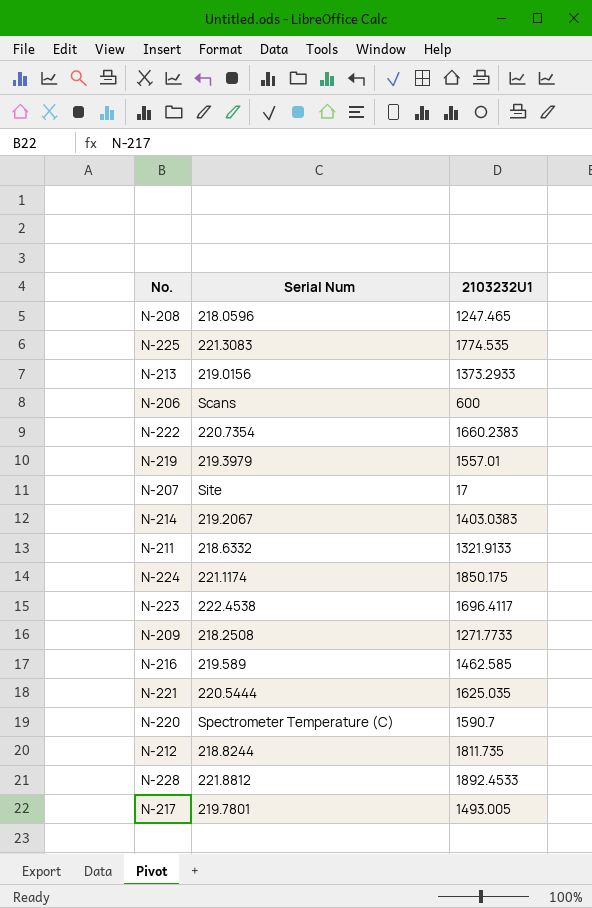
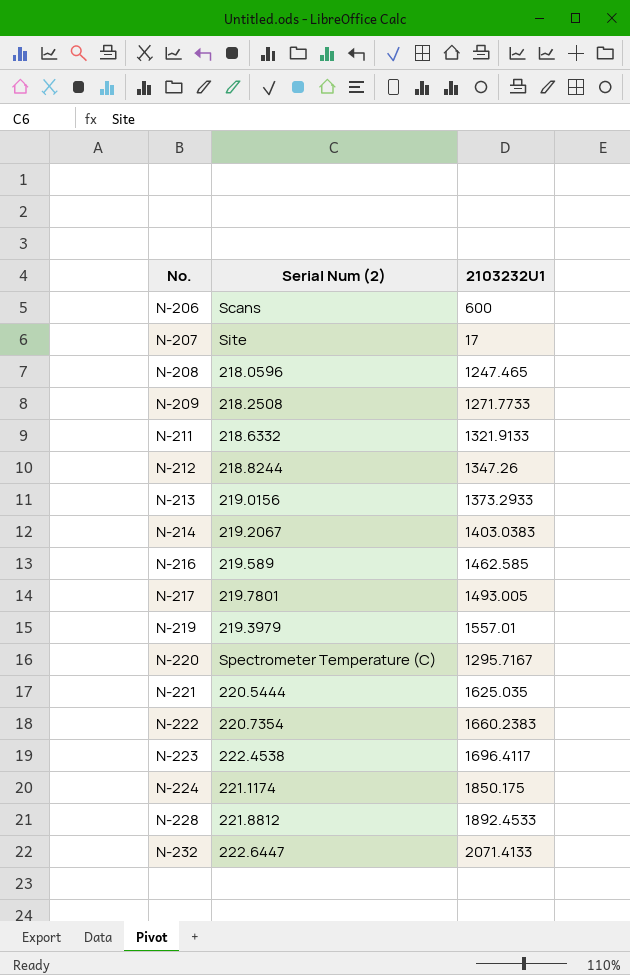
row order: none -> No. ascending
column name: Serial Num -> Serial Num (2)
row N-225: 221.3083 | 1774.535 -> none
N-212 | 2103232U1: 1811.735 -> 1347.26
N-220 | 2103232U1: 1590.7 -> 1295.7167
row N-232: none -> 222.6447 | 2071.4133

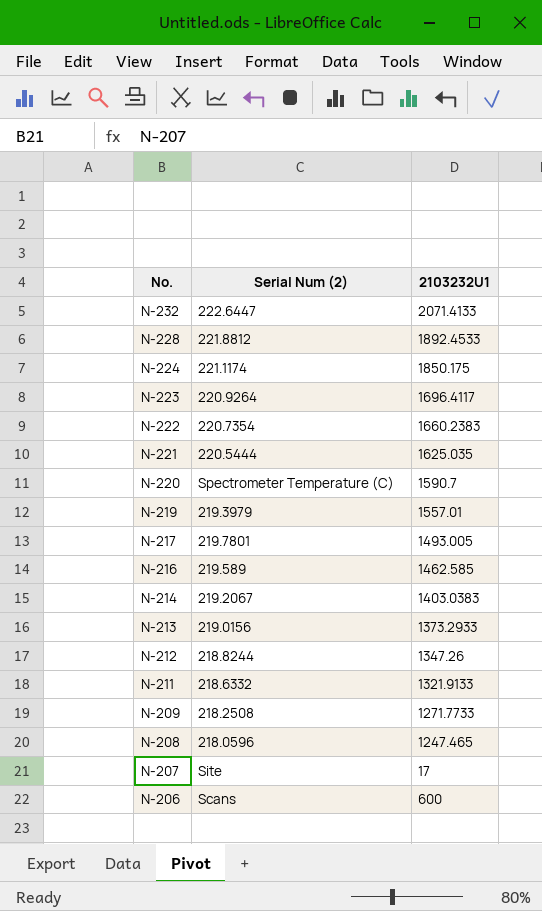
row order: No. ascending -> No. descending
N-223 | Serial Num (2): 222.4538 -> 220.9264
N-220 | 2103232U1: 1295.7167 -> 1590.7

